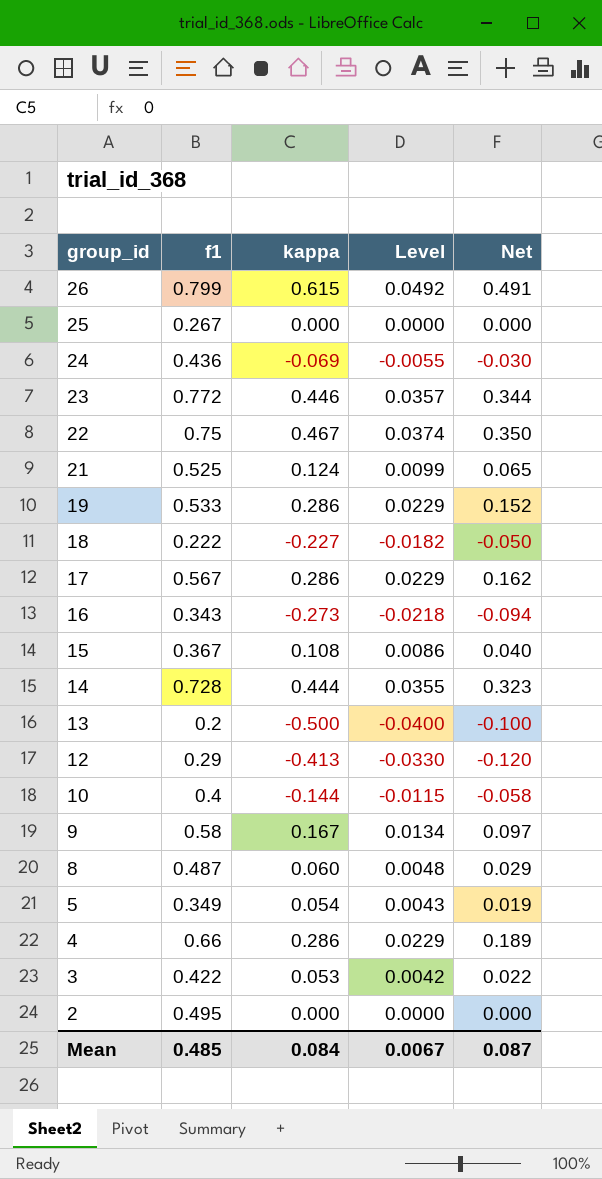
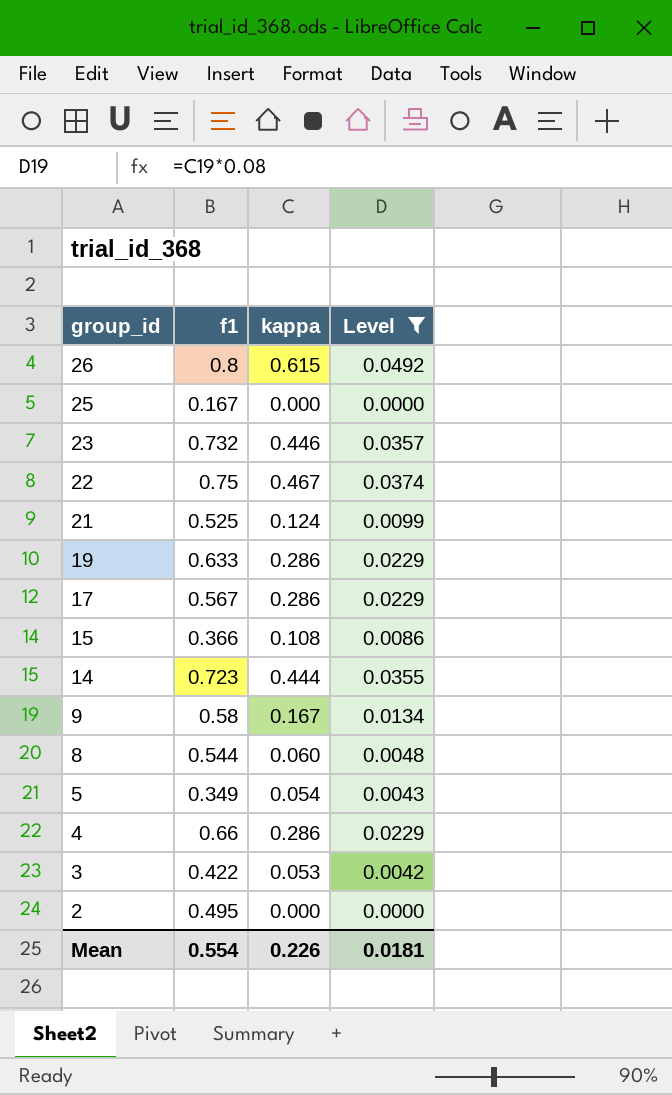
filter: none -> Level >= 0.0000
column Net | formula: [f1] * [kappa] -> none
26 | f1: 0.799 -> 0.8
25 | f1: 0.267 -> 0.167
23 | f1: 0.772 -> 0.732
19 | f1: 0.533 -> 0.633
15 | f1: 0.367 -> 0.366
14 | f1: 0.728 -> 0.723
8 | f1: 0.487 -> 0.544
Mean | f1: 0.485 -> 0.554
Mean | kappa: 0.084 -> 0.226
Mean | Level: 0.0067 -> 0.0181

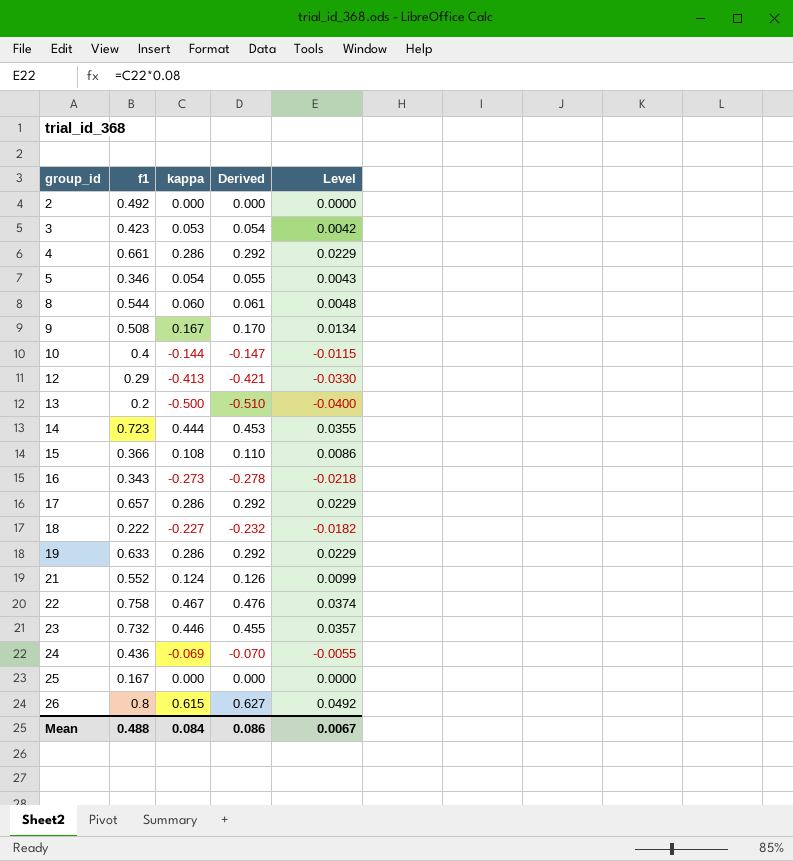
filter: Level >= 0.0000 -> none
row order: group_id descending -> group_id ascending
column Derived | formula: none -> [kappa] * 1.02
2 | f1: 0.495 -> 0.492
3 | f1: 0.422 -> 0.423
4 | f1: 0.66 -> 0.661
5 | f1: 0.349 -> 0.346
9 | f1: 0.58 -> 0.508
17 | f1: 0.567 -> 0.657
21 | f1: 0.525 -> 0.552
22 | f1: 0.75 -> 0.758
Mean | f1: 0.554 -> 0.488
Mean | kappa: 0.226 -> 0.084
Mean | Level: 0.0181 -> 0.0067

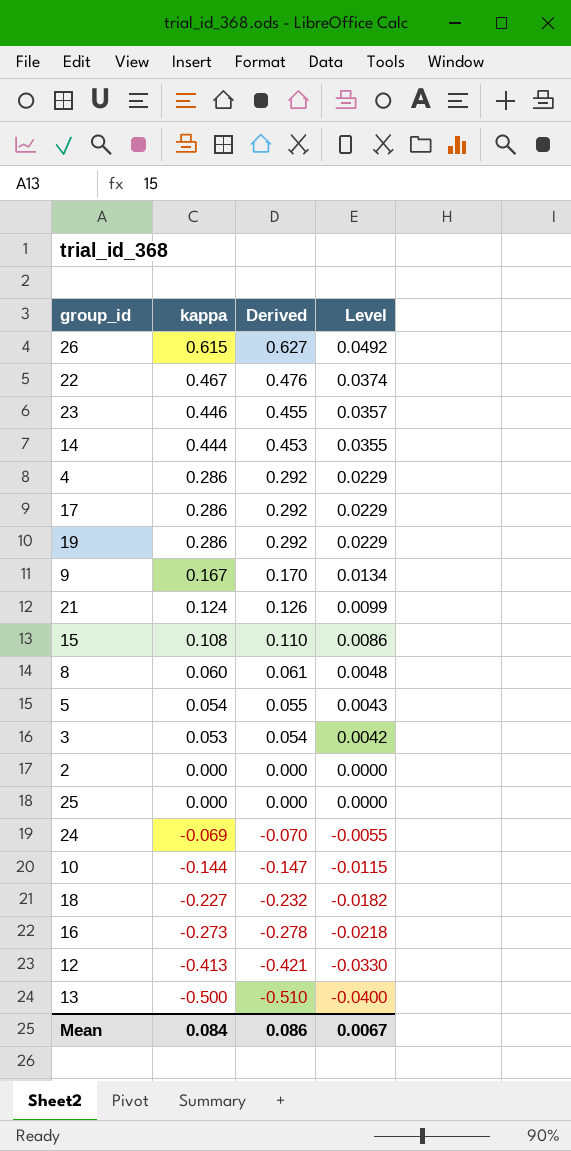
row order: group_id ascending -> kappa descending
column f1 | position: 2 -> none

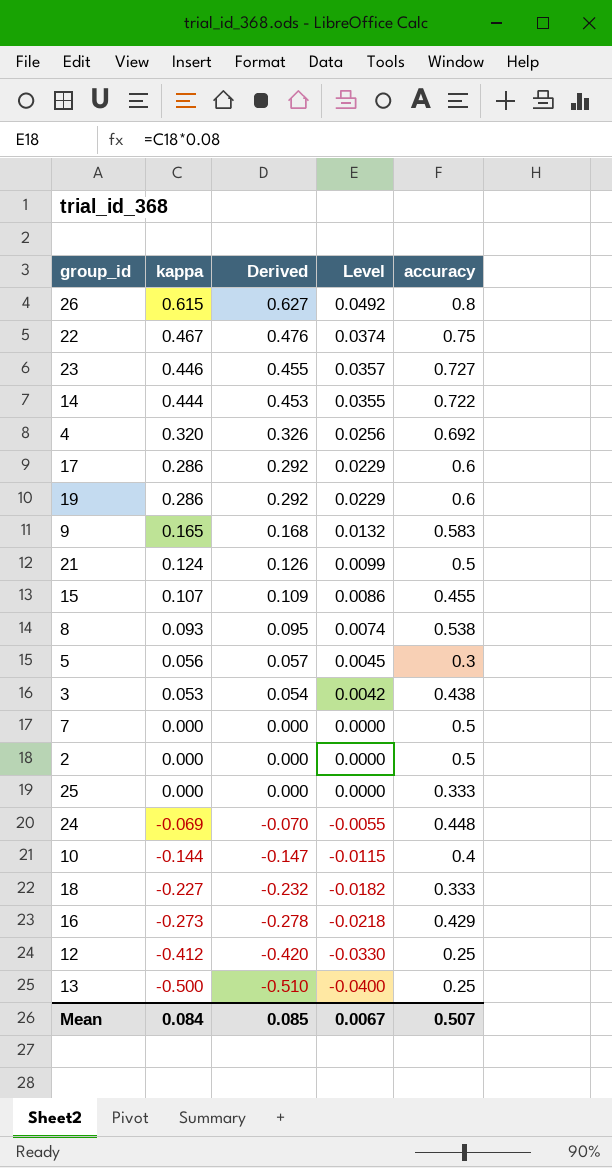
column accuracy | position: none -> 5
4 | kappa: 0.286 -> 0.320
4 | Derived: 0.292 -> 0.326
4 | Level: 0.0229 -> 0.0256
9 | kappa: 0.167 -> 0.165
9 | Derived: 0.170 -> 0.168
9 | Level: 0.0134 -> 0.0132
15 | kappa: 0.108 -> 0.107
15 | Derived: 0.110 -> 0.109
8 | kappa: 0.060 -> 0.093
8 | Derived: 0.061 -> 0.095
8 | Level: 0.0048 -> 0.0074
5 | kappa: 0.054 -> 0.056
5 | Derived: 0.055 -> 0.057
5 | Level: 0.0043 -> 0.0045
row 7: none -> 0.000 | 0.000 | 0.0000 | 0.5
12 | kappa: -0.413 -> -0.412
12 | Derived: -0.421 -> -0.420
Mean | Derived: 0.086 -> 0.085

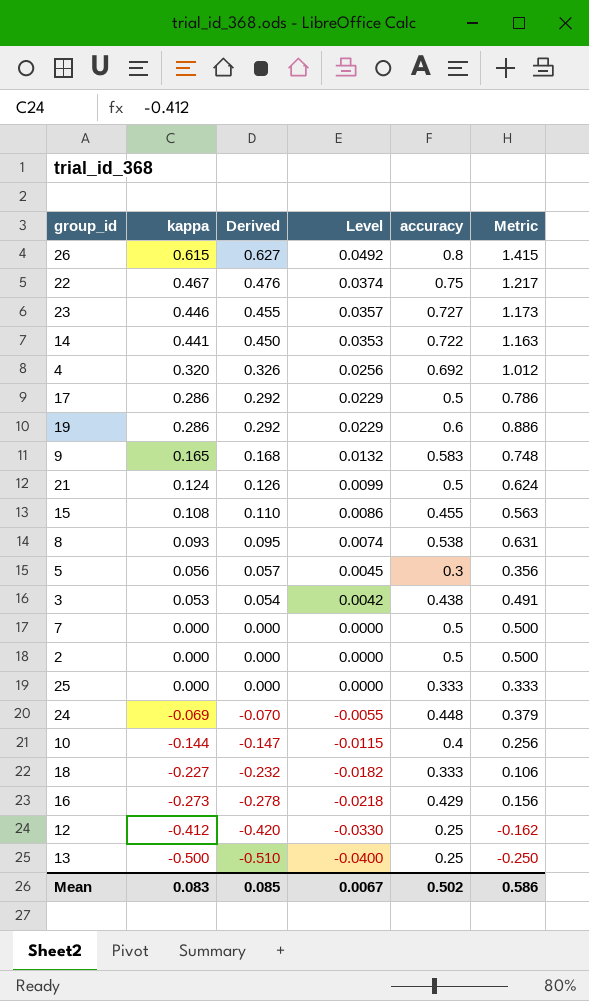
column Metric | formula: none -> [kappa] + [accuracy]
14 | kappa: 0.444 -> 0.441
14 | Derived: 0.453 -> 0.450
14 | Level: 0.0355 -> 0.0353
17 | accuracy: 0.6 -> 0.5
15 | kappa: 0.107 -> 0.108
15 | Derived: 0.109 -> 0.110
Mean | kappa: 0.084 -> 0.083
Mean | accuracy: 0.507 -> 0.502

